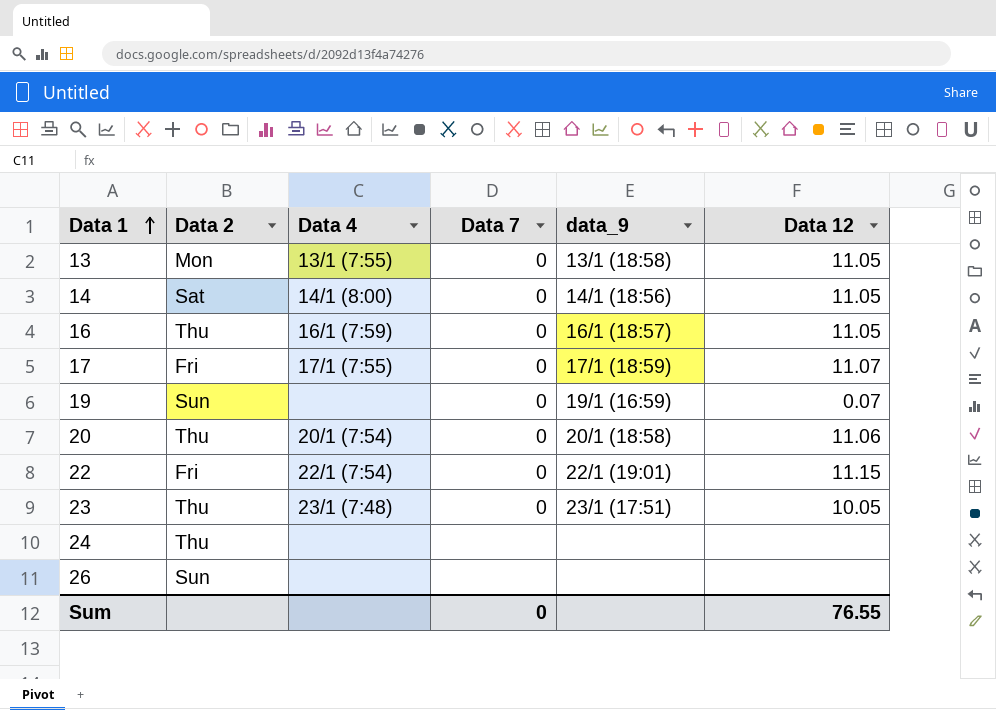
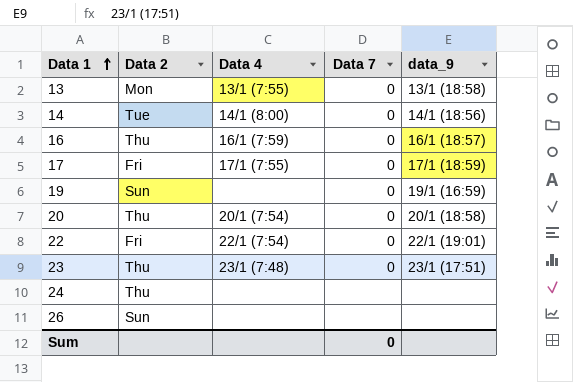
column Data 12 | position: 6 -> none
14 | Data 2: Sat -> Tue

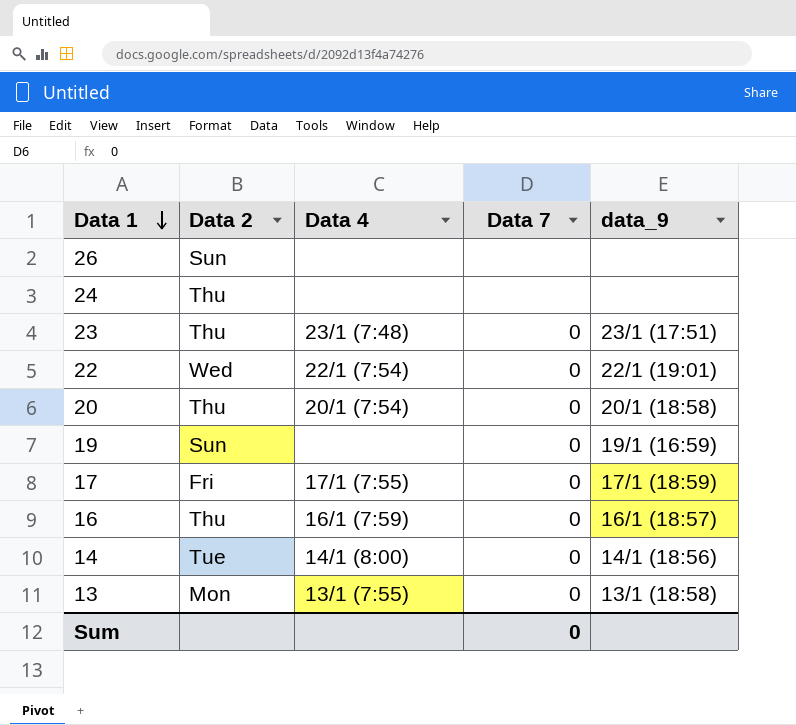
row order: Data 1 ascending -> Data 1 descending
22 | Data 2: Fri -> Wed

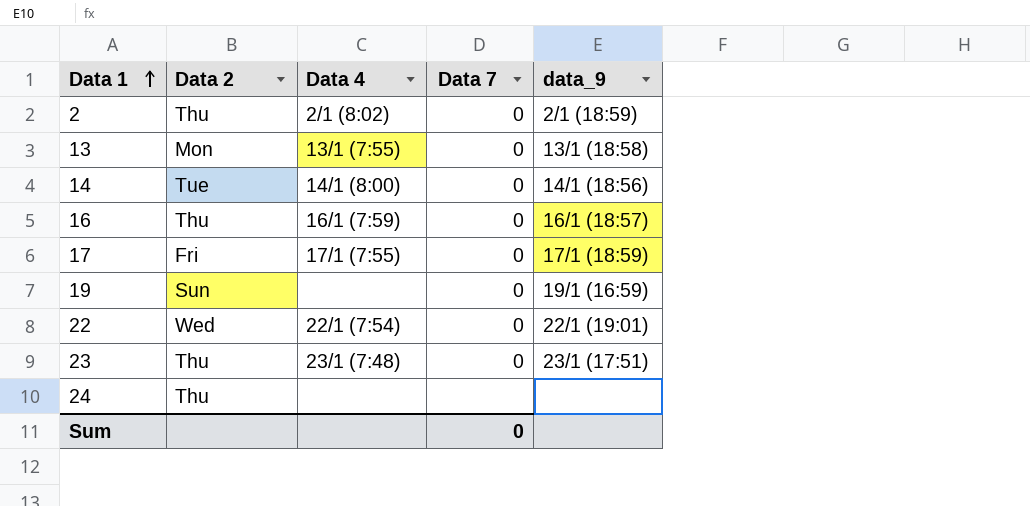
row order: Data 1 descending -> Data 1 ascending
row 26: Sun | none | none | none -> none
row 20: Thu | 20/1 (7:54) | 0 | 20/1 (18:58) -> none
row 2: none -> Thu | 2/1 (8:02) | 0 | 2/1 (18:59)

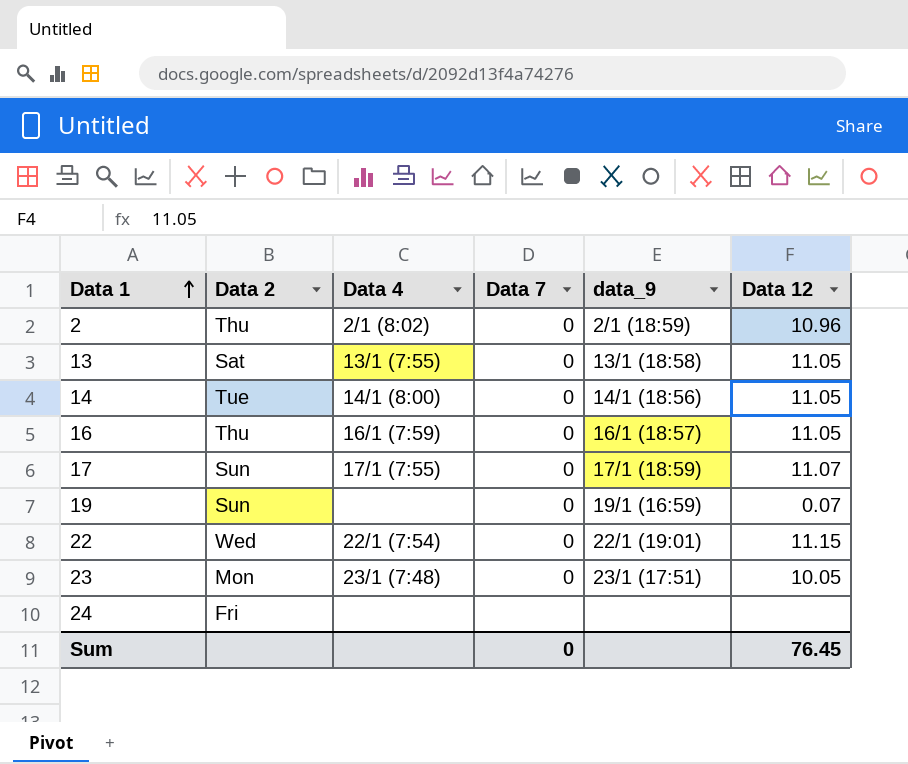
column Data 12 | position: none -> 6
13 | Data 2: Mon -> Sat
17 | Data 2: Fri -> Sun
23 | Data 2: Thu -> Mon
24 | Data 2: Thu -> Fri

